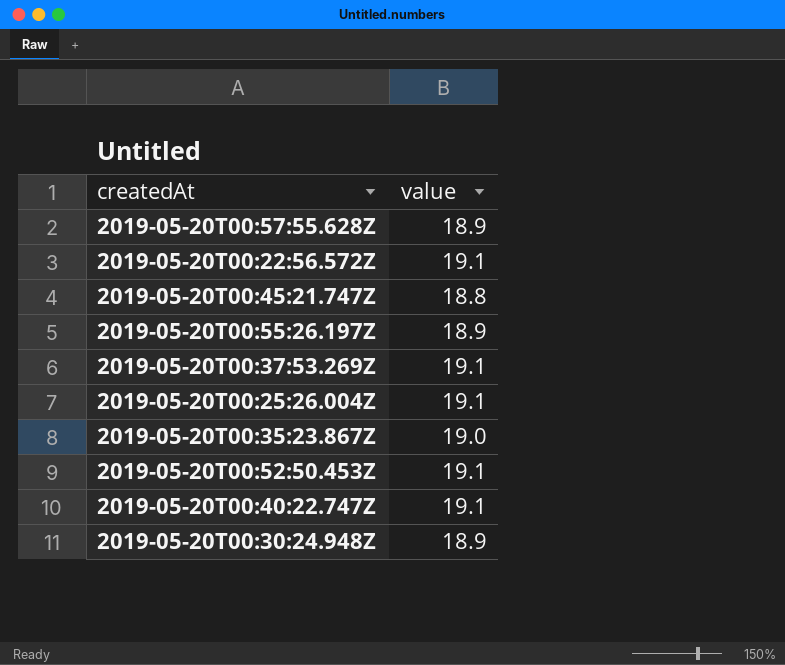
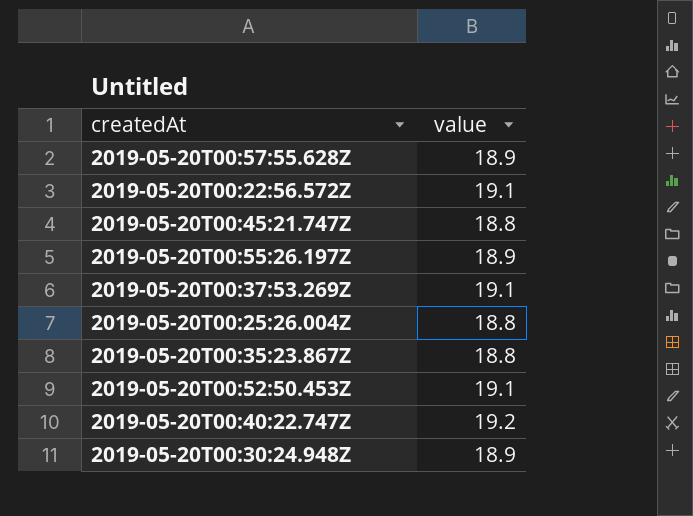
2019-05-20T00:25:26.004Z | value: 19.1 -> 18.8
2019-05-20T00:35:23.867Z | value: 19.0 -> 18.8
2019-05-20T00:40:22.747Z | value: 19.1 -> 19.2

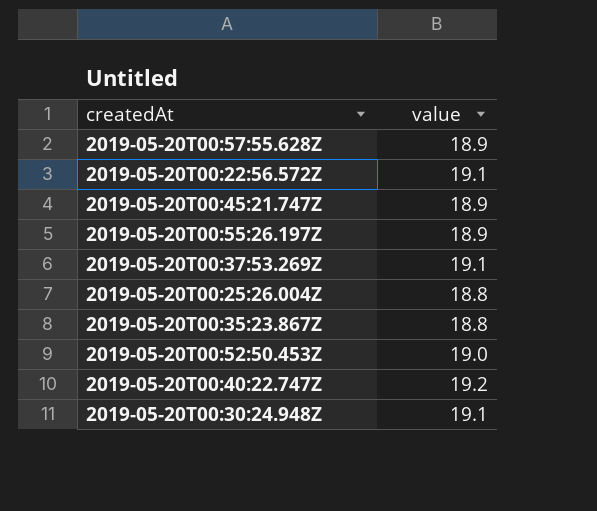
2019-05-20T00:45:21.747Z | value: 18.8 -> 18.9
2019-05-20T00:52:50.453Z | value: 19.1 -> 19.0
2019-05-20T00:30:24.948Z | value: 18.9 -> 19.1

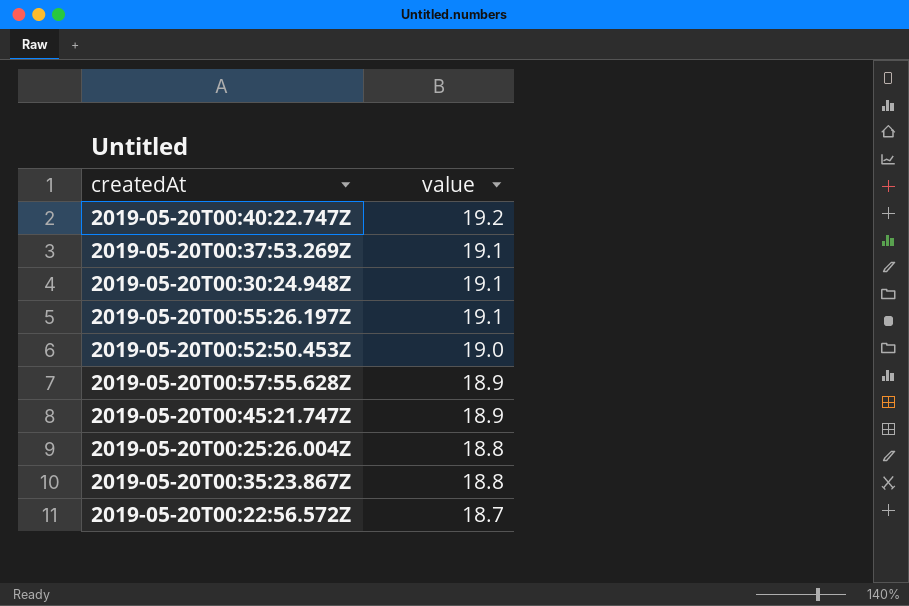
row order: none -> value descending
2019-05-20T00:55:26.197Z | value: 18.9 -> 19.1
2019-05-20T00:22:56.572Z | value: 19.1 -> 18.7

